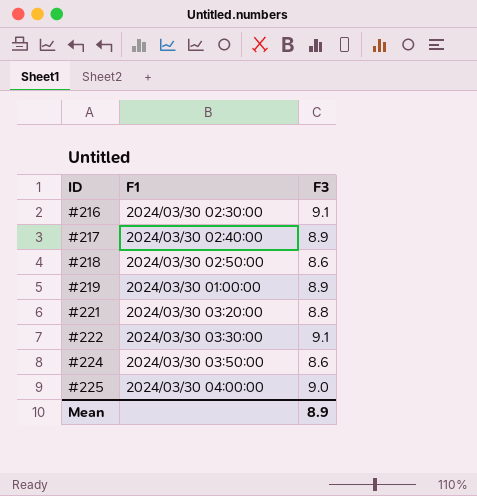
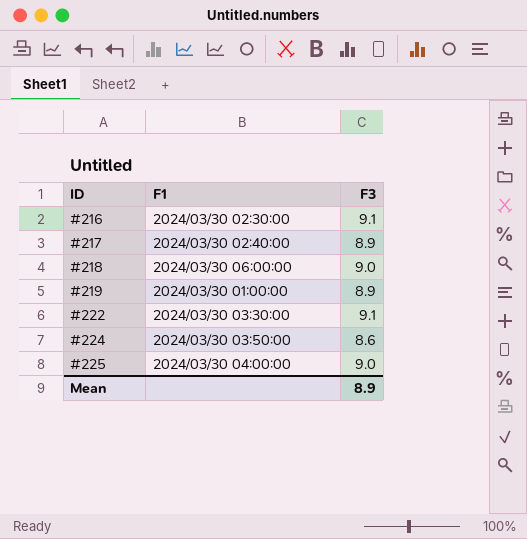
row #221: 2024/03/30 03:20:00 | 8.8 -> none
#218 | F1: 2024/03/30 02:50:00 -> 2024/03/30 06:00:00
#218 | F3: 8.6 -> 9.0

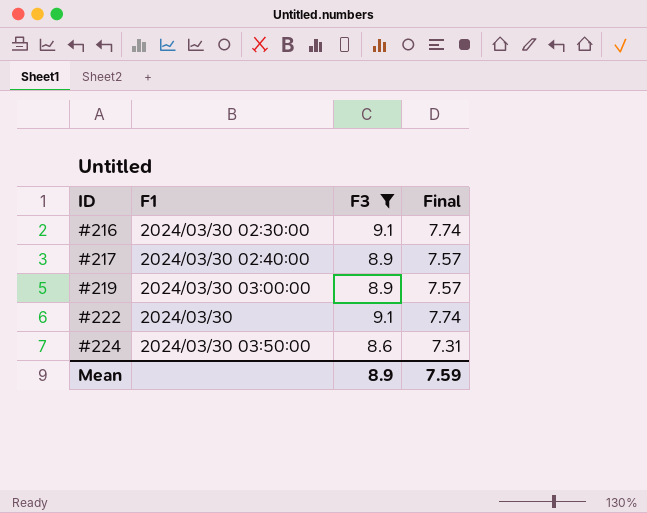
filter: none -> F3 != 9.0
column Final | formula: none -> [F3] * 0.85
#219 | F1: 2024/03/30 01:00:00 -> 2024/03/30 03:00:00
#222 | F1: 2024/03/30 03:30:00 -> 2024/03/30

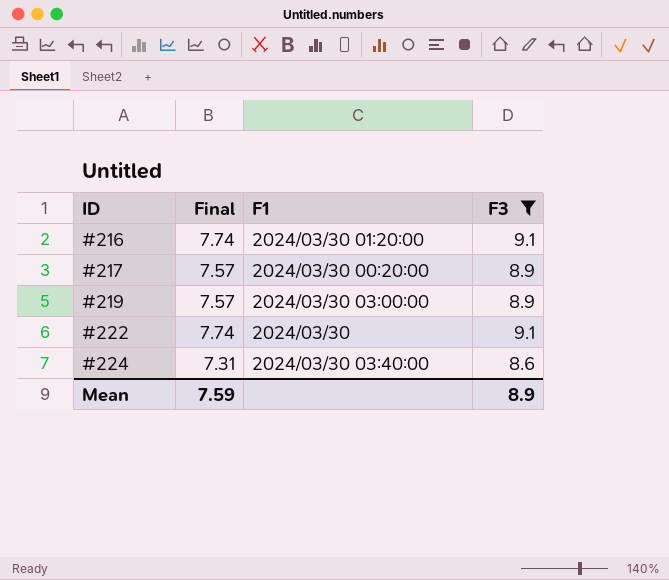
column Final | position: 4 -> 2
#216 | F1: 2024/03/30 02:30:00 -> 2024/03/30 01:20:00
#217 | F1: 2024/03/30 02:40:00 -> 2024/03/30 00:20:00
#224 | F1: 2024/03/30 03:50:00 -> 2024/03/30 03:40:00

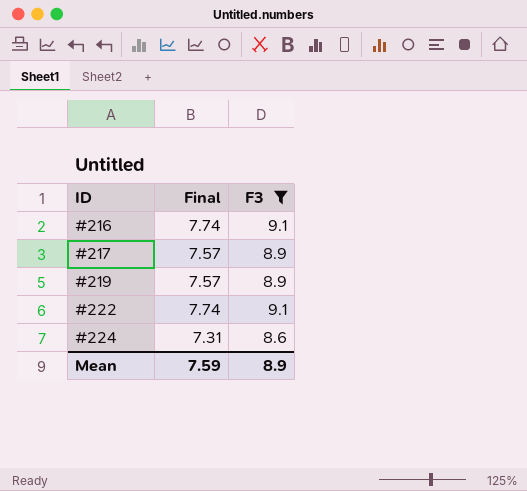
column F1 | position: 3 -> none

